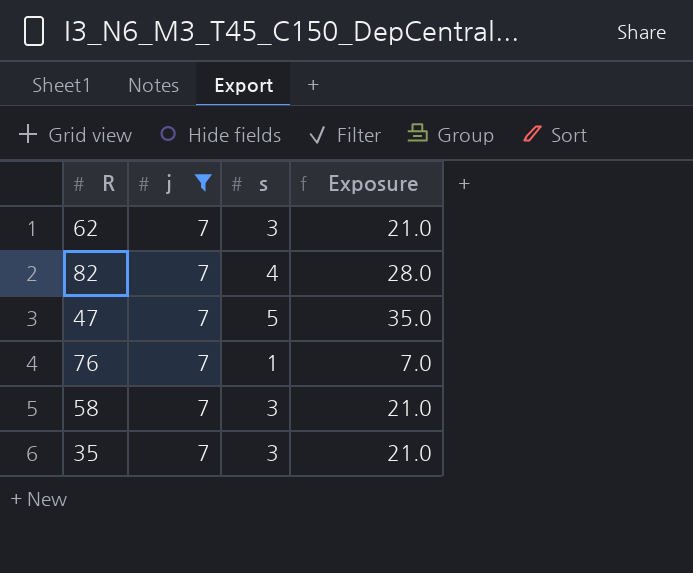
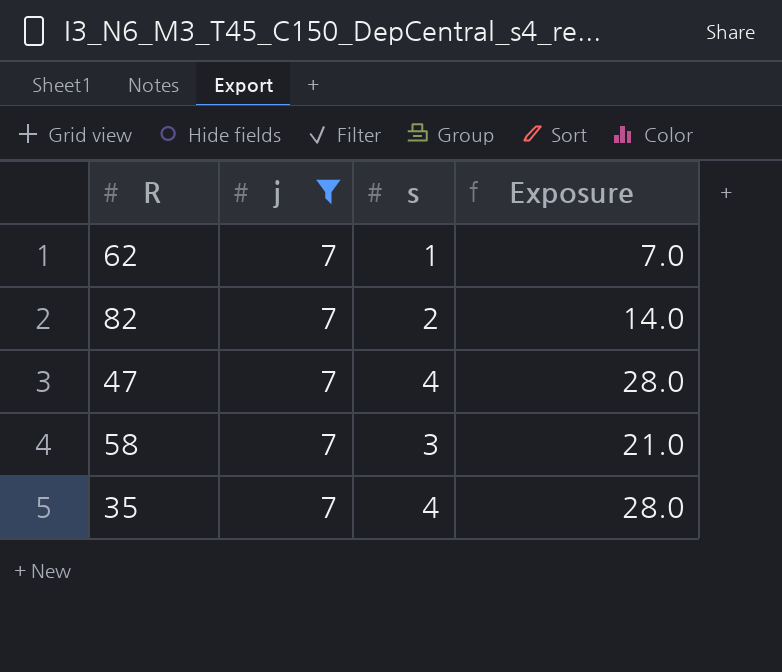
row 76: 7 | 1 | 7.0 -> none
62 | s: 3 -> 1
62 | Exposure: 21.0 -> 7.0
82 | s: 4 -> 2
82 | Exposure: 28.0 -> 14.0
47 | s: 5 -> 4
47 | Exposure: 35.0 -> 28.0
35 | s: 3 -> 4
35 | Exposure: 21.0 -> 28.0

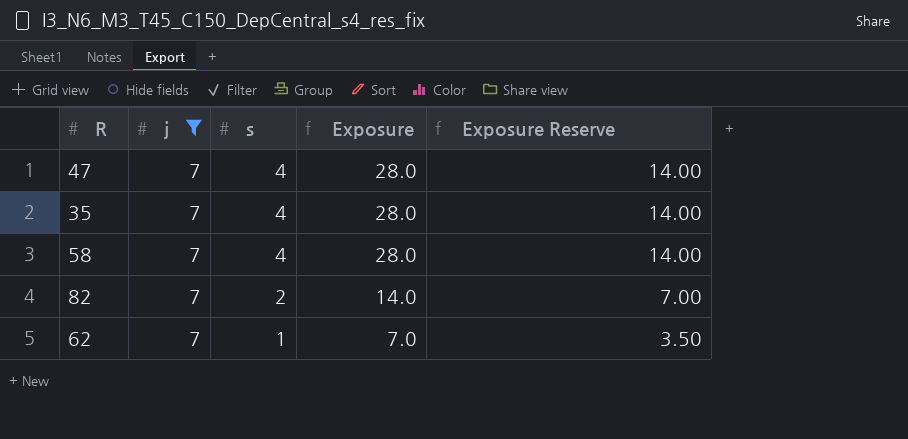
row order: none -> s descending
column Exposure Reserve | formula: none -> [Exposure] * 0.5
58 | s: 3 -> 4
58 | Exposure: 21.0 -> 28.0

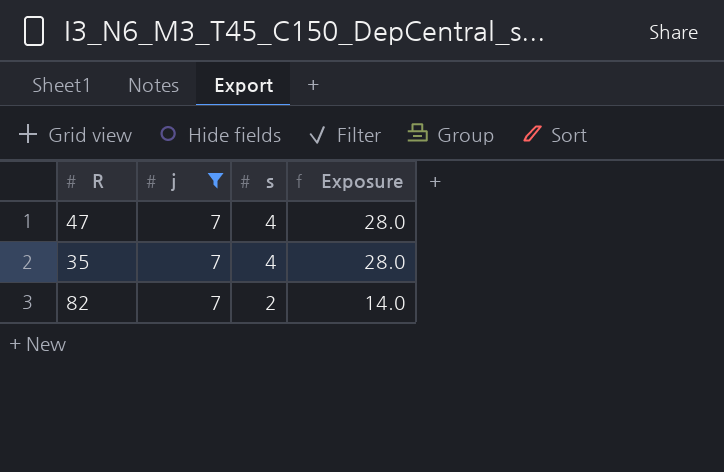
column Exposure Reserve | formula: [Exposure] * 0.5 -> none
row 58: 7 | 4 | 28.0 | 14.00 -> none
row 62: 7 | 1 | 7.0 | 3.50 -> none

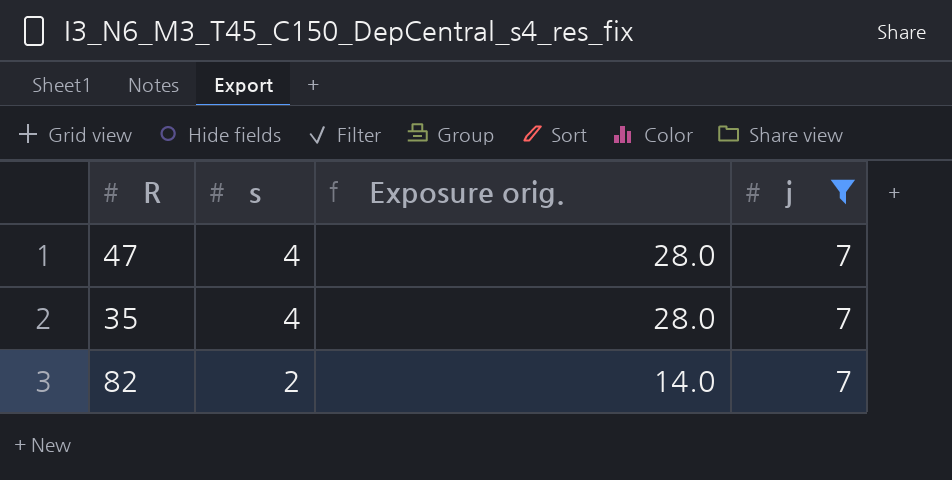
column name: Exposure -> Exposure orig.
column j | position: 2 -> 4

